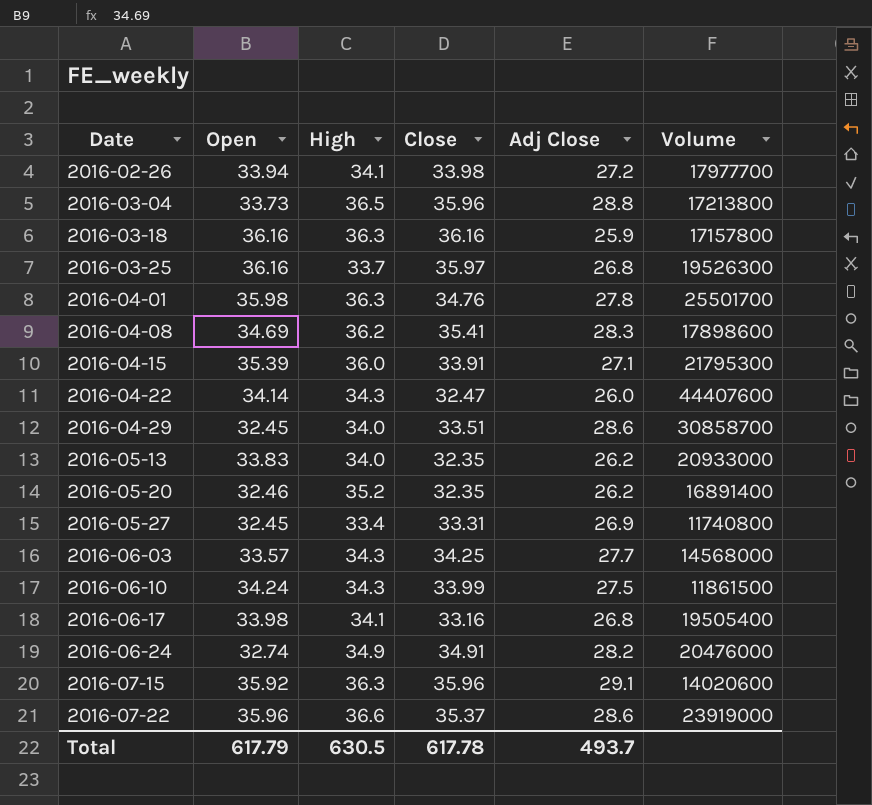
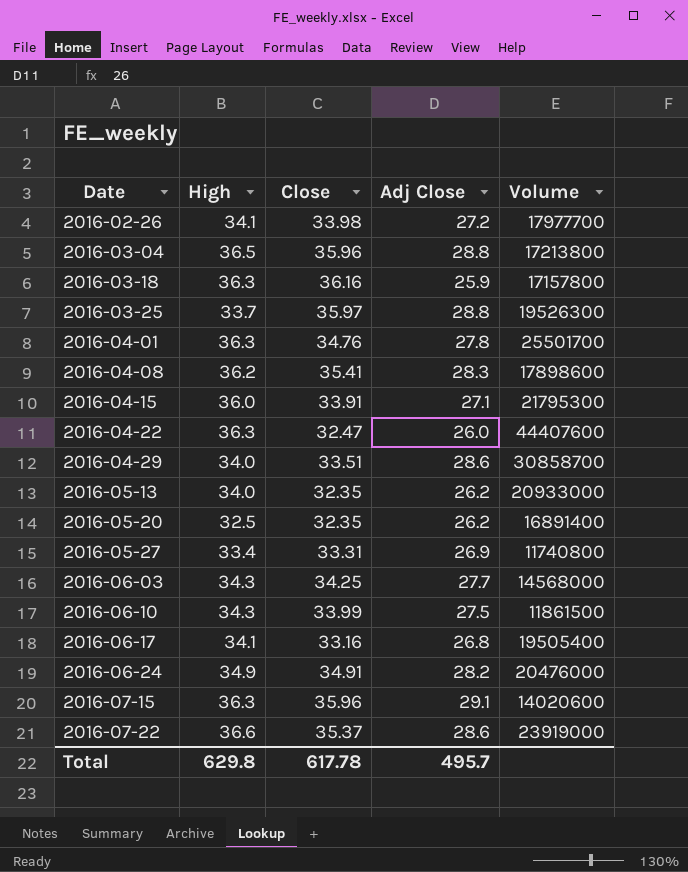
column Open | position: 2 -> none
2016-03-25 | Adj Close: 26.8 -> 28.8
2016-04-22 | High: 34.3 -> 36.3
2016-05-20 | High: 35.2 -> 32.5
Total | High: 630.5 -> 629.8
Total | Adj Close: 493.7 -> 495.7

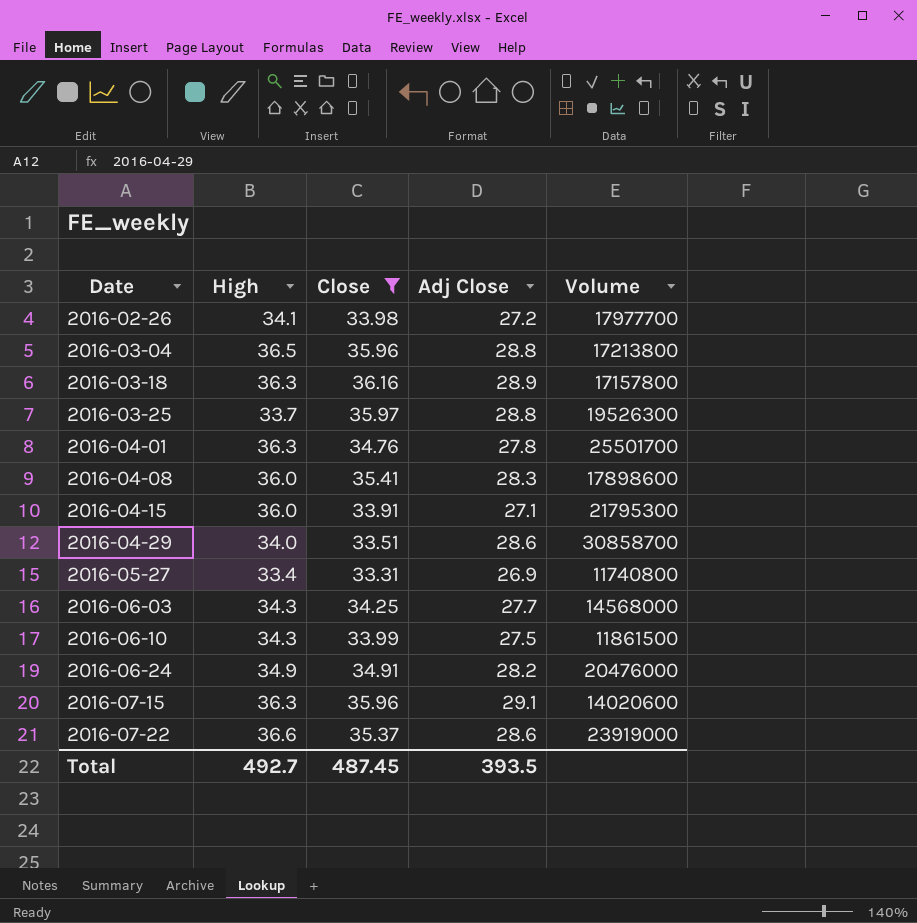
filter: none -> Close >= 33.31
2016-03-18 | Adj Close: 25.9 -> 28.9
2016-04-08 | High: 36.2 -> 36.0
Total | High: 629.8 -> 492.7
Total | Close: 617.78 -> 487.45
Total | Adj Close: 495.7 -> 393.5

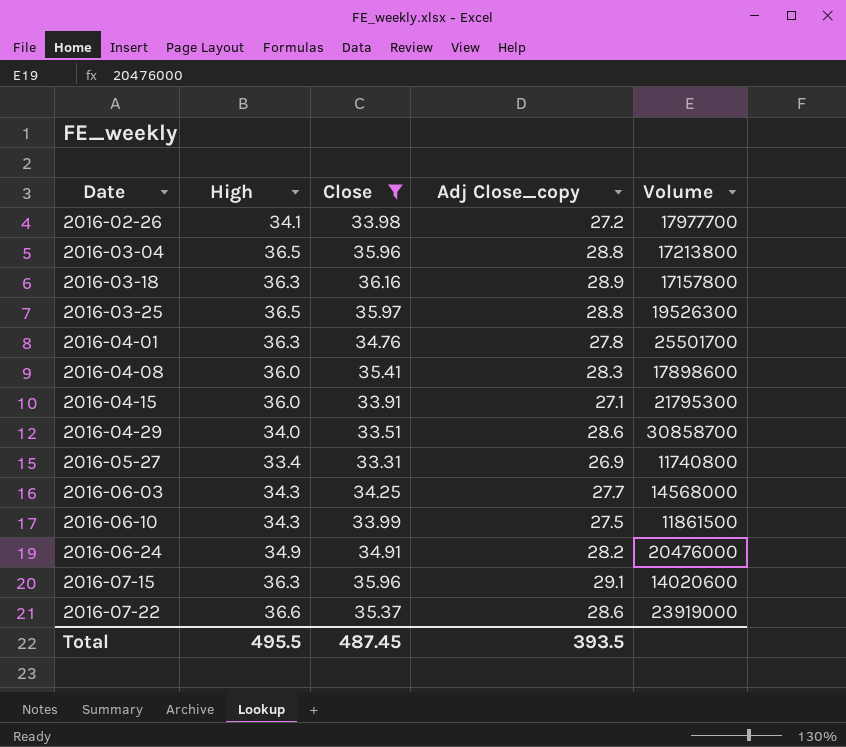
column name: Adj Close -> Adj Close_copy
2016-03-25 | High: 33.7 -> 36.5
Total | High: 492.7 -> 495.5

